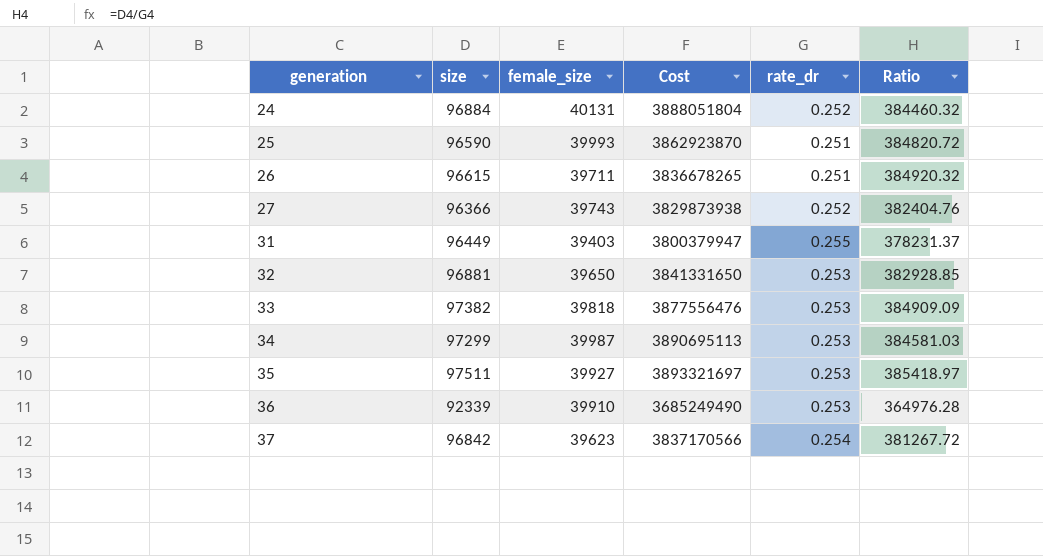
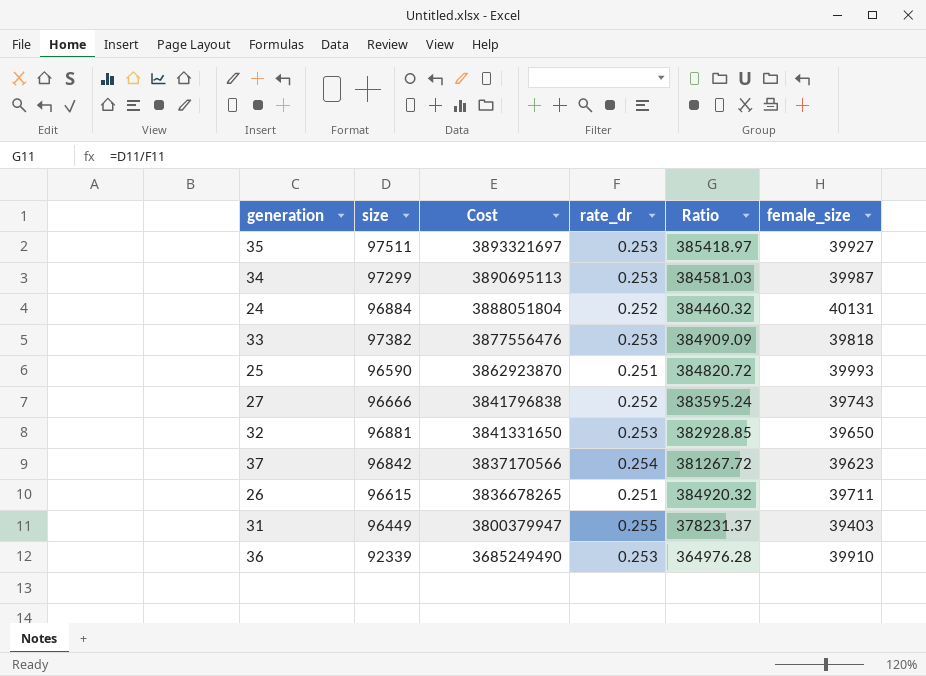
row order: generation ascending -> Cost descending
column female_size | position: 3 -> 6
27 | size: 96366 -> 96666
27 | Cost: 3829873938 -> 3841796838
27 | Ratio: 382404.76 -> 383595.24

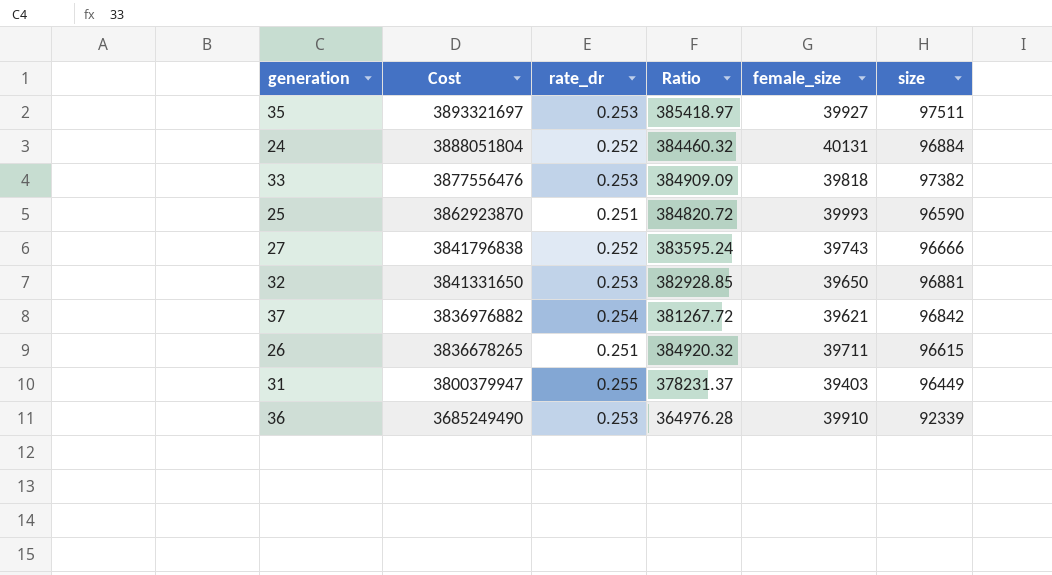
column size | position: 2 -> 6
row 34: 97299 | 3890695113 | 0.253 | 384581.03 | 39987 -> none
37 | Cost: 3837170566 -> 3836976882
37 | female_size: 39623 -> 39621

